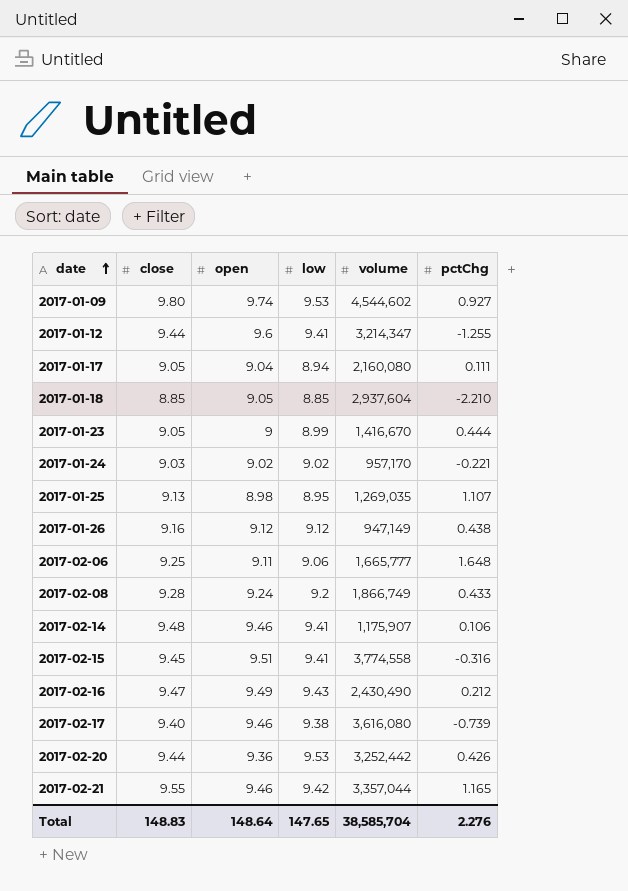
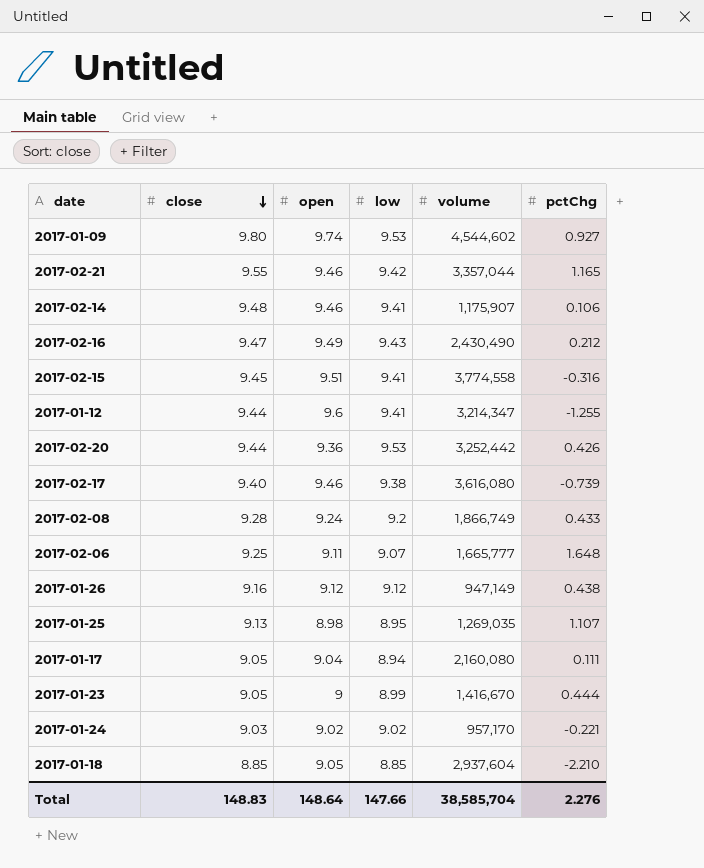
row order: date ascending -> close descending
2017-02-06 | low: 9.06 -> 9.07
Total | low: 147.65 -> 147.66

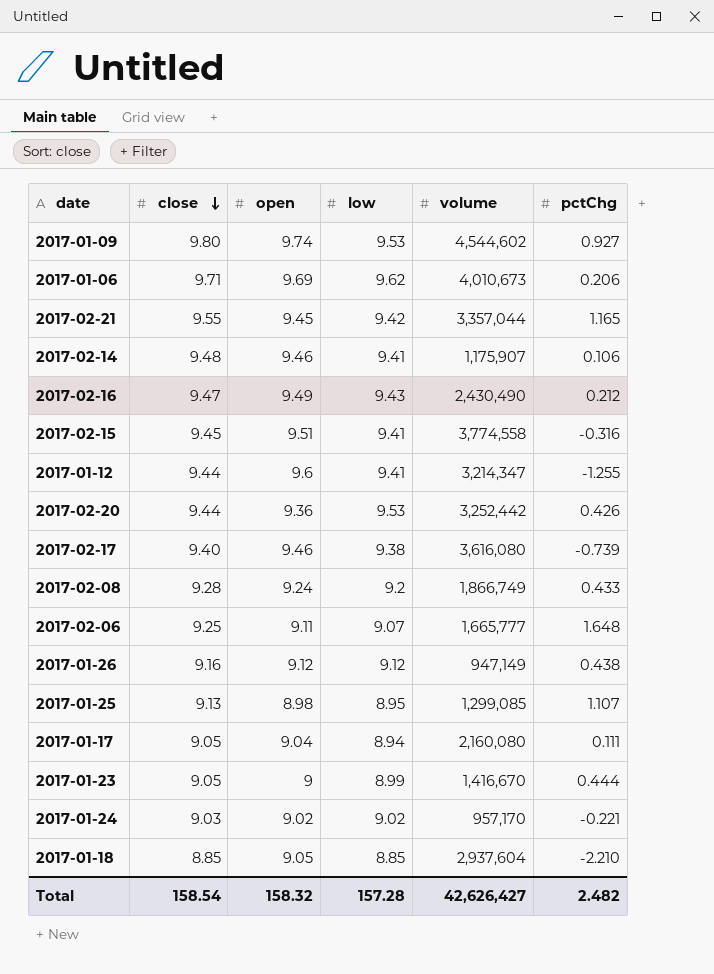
row 2017-01-06: none -> 9.71 | 9.69 | 9.62 | 4,010,673 | 0.206
2017-02-21 | open: 9.46 -> 9.45
2017-01-25 | volume: 1,269,035 -> 1,299,085
Total | close: 148.83 -> 158.54
Total | open: 148.64 -> 158.32
Total | low: 147.66 -> 157.28
Total | volume: 38,585,704 -> 42,626,427
Total | pctChg: 2.276 -> 2.482

